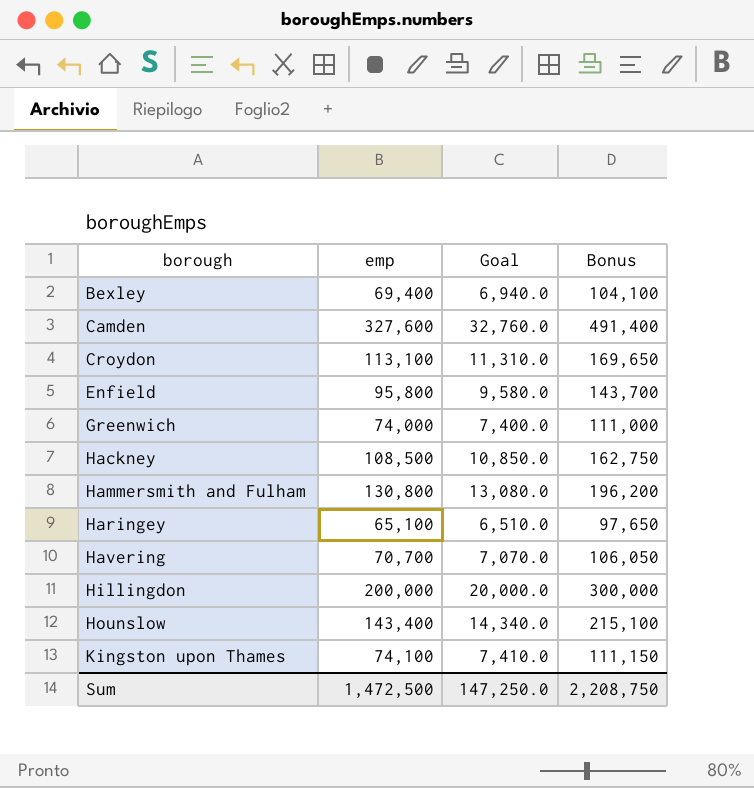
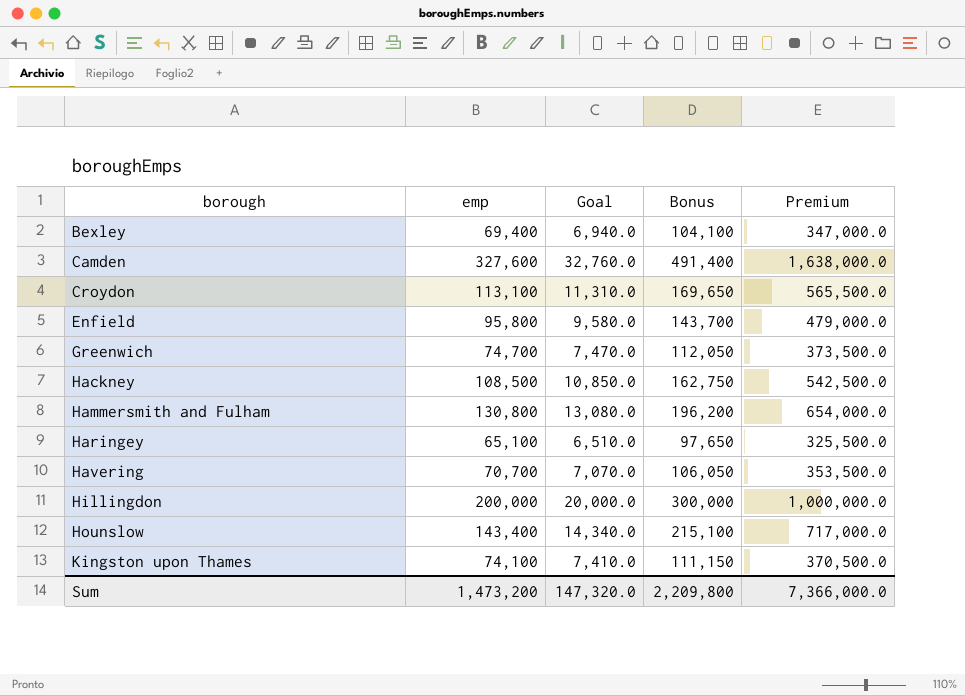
column Premium | formula: none -> [emp] * 5
Greenwich | emp: 74,000 -> 74,700
Greenwich | Goal: 7,400.0 -> 7,470.0
Greenwich | Bonus: 111,000 -> 112,050
Sum | emp: 1,472,500 -> 1,473,200
Sum | Goal: 147,250.0 -> 147,320.0
Sum | Bonus: 2,208,750 -> 2,209,800

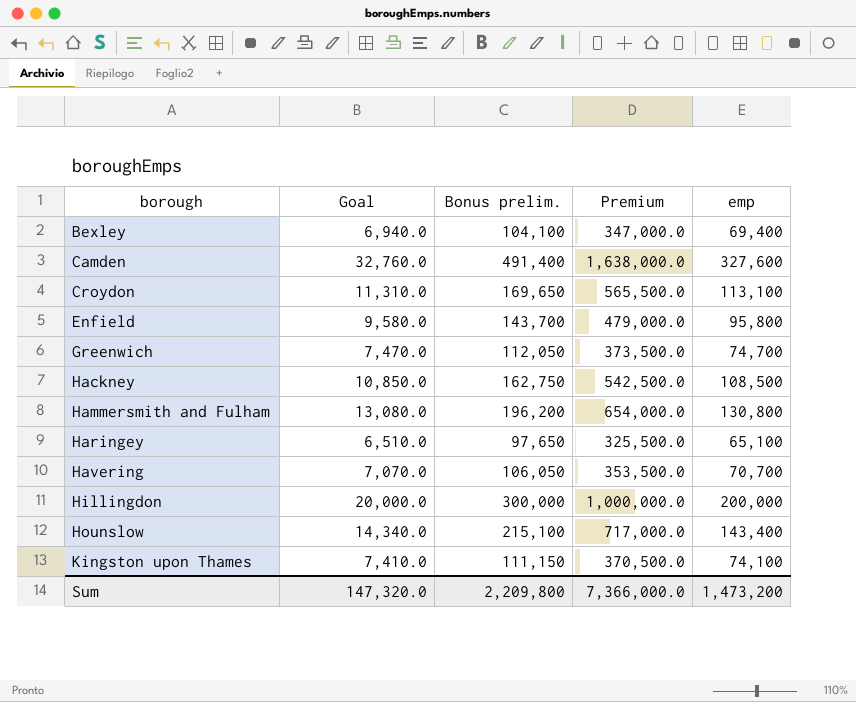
column name: Bonus -> Bonus prelim.
column emp | position: 2 -> 5

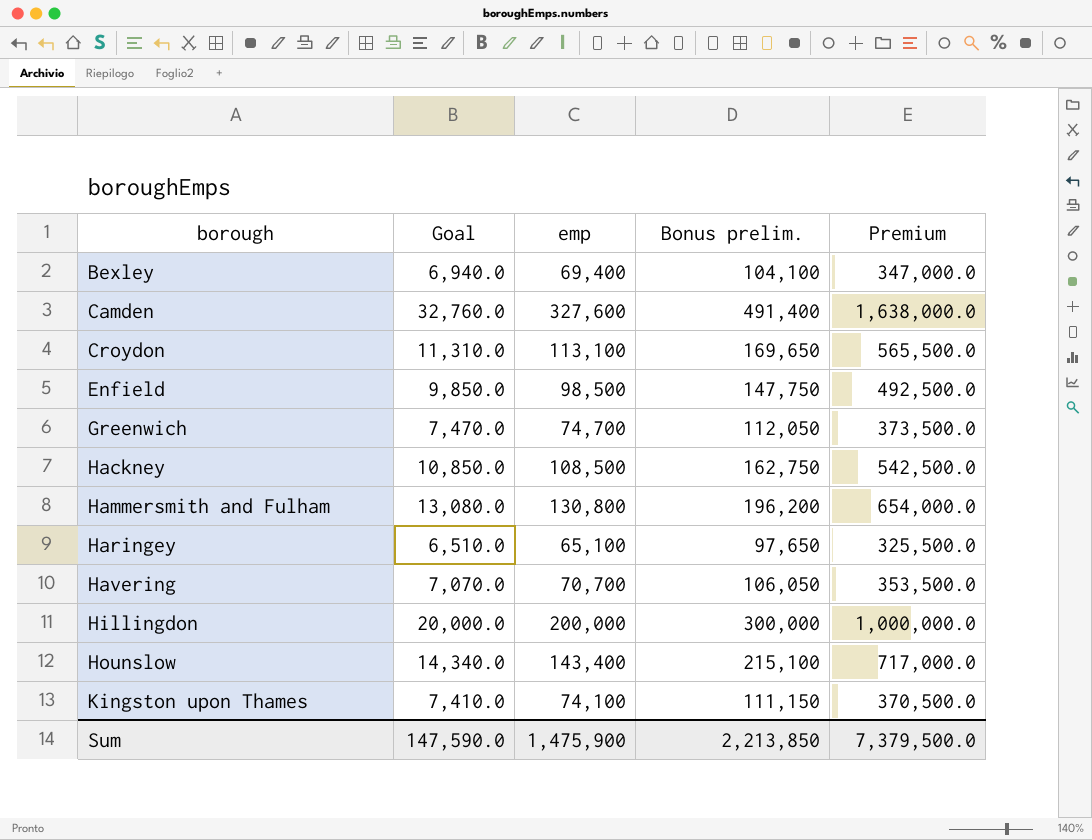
column emp | position: 5 -> 3
Enfield | Goal: 9,580.0 -> 9,850.0
Enfield | emp: 95,800 -> 98,500
Enfield | Bonus prelim.: 143,700 -> 147,750
Enfield | Premium: 479,000.0 -> 492,500.0
Sum | Goal: 147,320.0 -> 147,590.0
Sum | emp: 1,473,200 -> 1,475,900
Sum | Bonus prelim.: 2,209,800 -> 2,213,850
Sum | Premium: 7,366,000.0 -> 7,379,500.0

